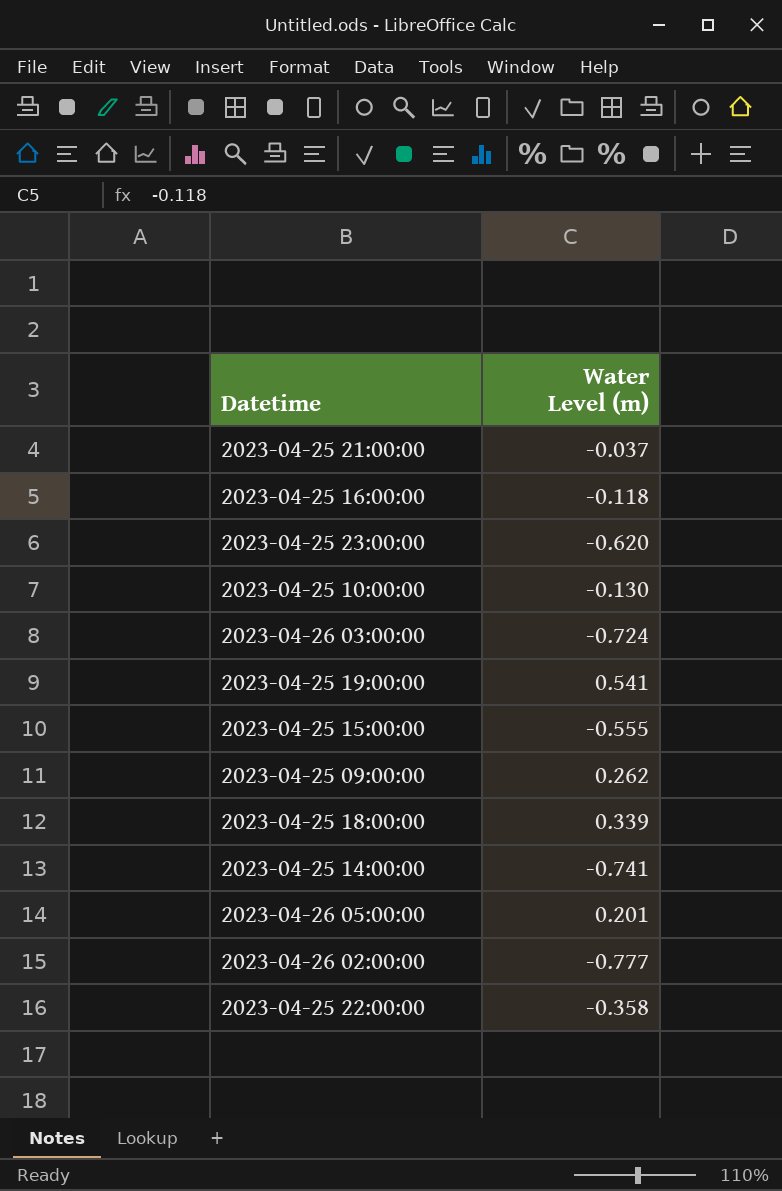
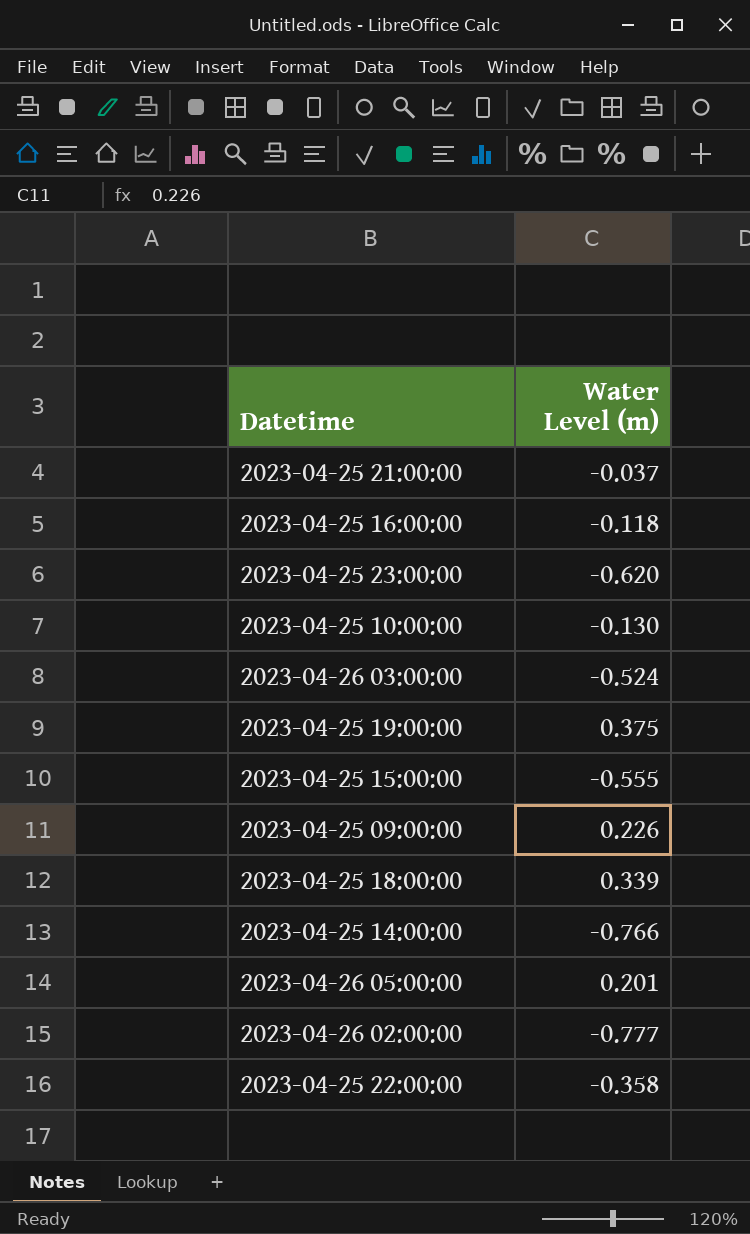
2023-04-26 03:00:00 | Water Level (m): -0.724 -> -0.524
2023-04-25 19:00:00 | Water Level (m): 0.541 -> 0.375
2023-04-25 09:00:00 | Water Level (m): 0.262 -> 0.226
2023-04-25 14:00:00 | Water Level (m): -0.741 -> -0.766

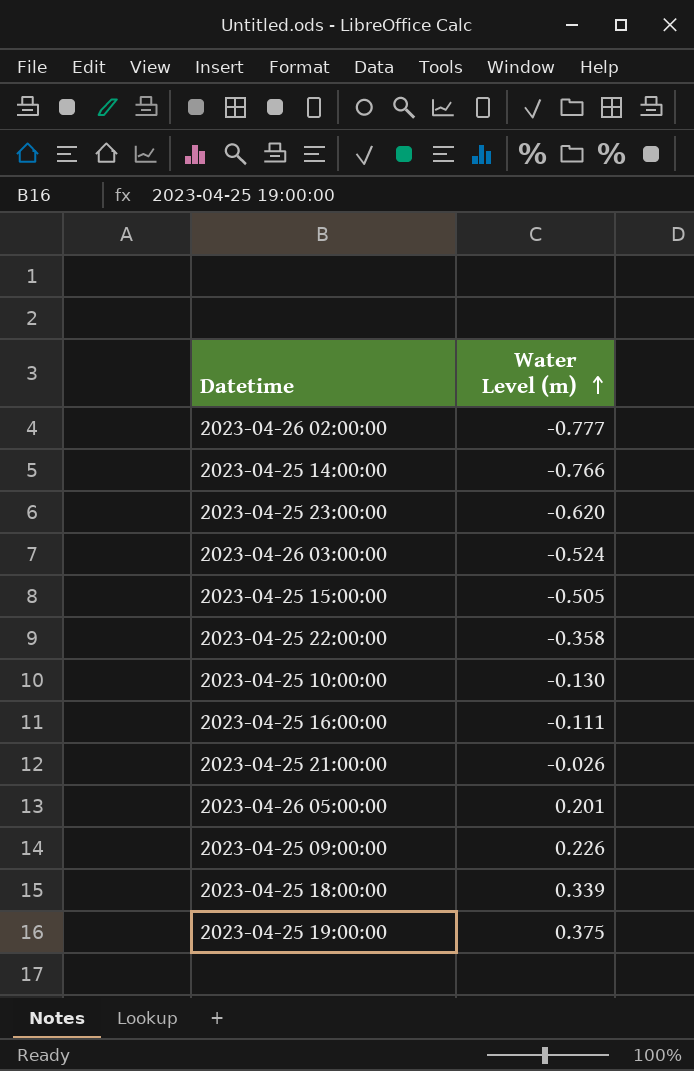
row order: none -> Water Level (m) ascending
2023-04-25 15:00:00 | Water Level (m): -0.555 -> -0.505
2023-04-25 16:00:00 | Water Level (m): -0.118 -> -0.111
2023-04-25 21:00:00 | Water Level (m): -0.037 -> -0.026

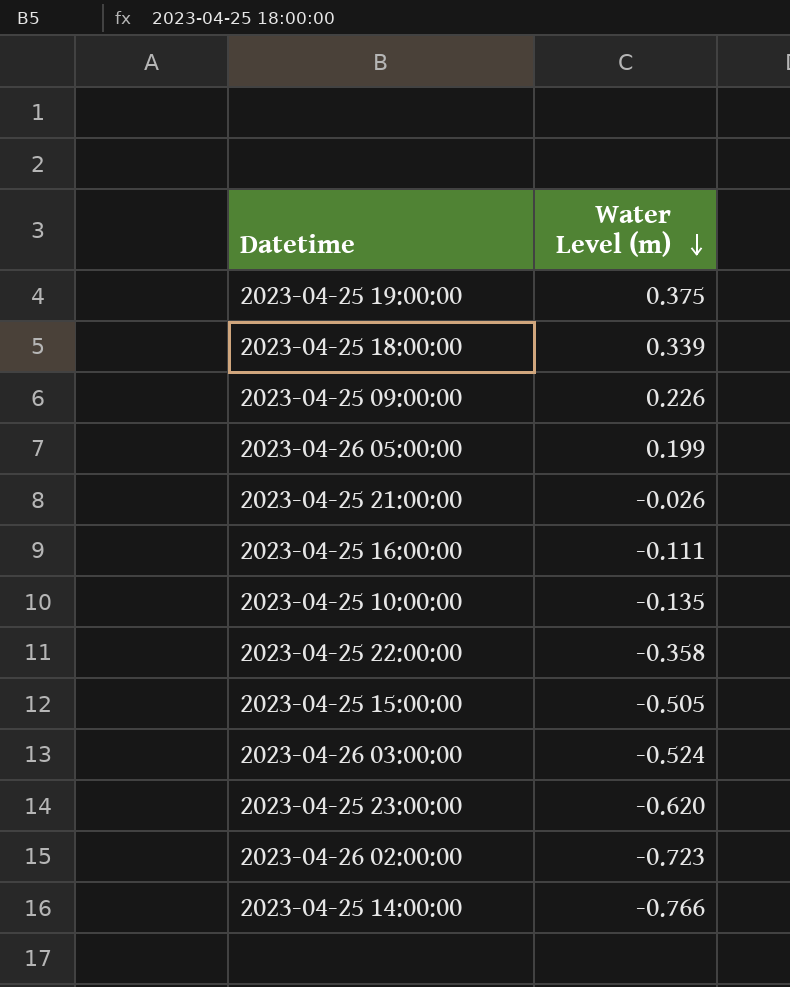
row order: Water Level (m) ascending -> Water Level (m) descending
2023-04-26 05:00:00 | Water Level (m): 0.201 -> 0.199
2023-04-25 10:00:00 | Water Level (m): -0.130 -> -0.135
2023-04-26 02:00:00 | Water Level (m): -0.777 -> -0.723

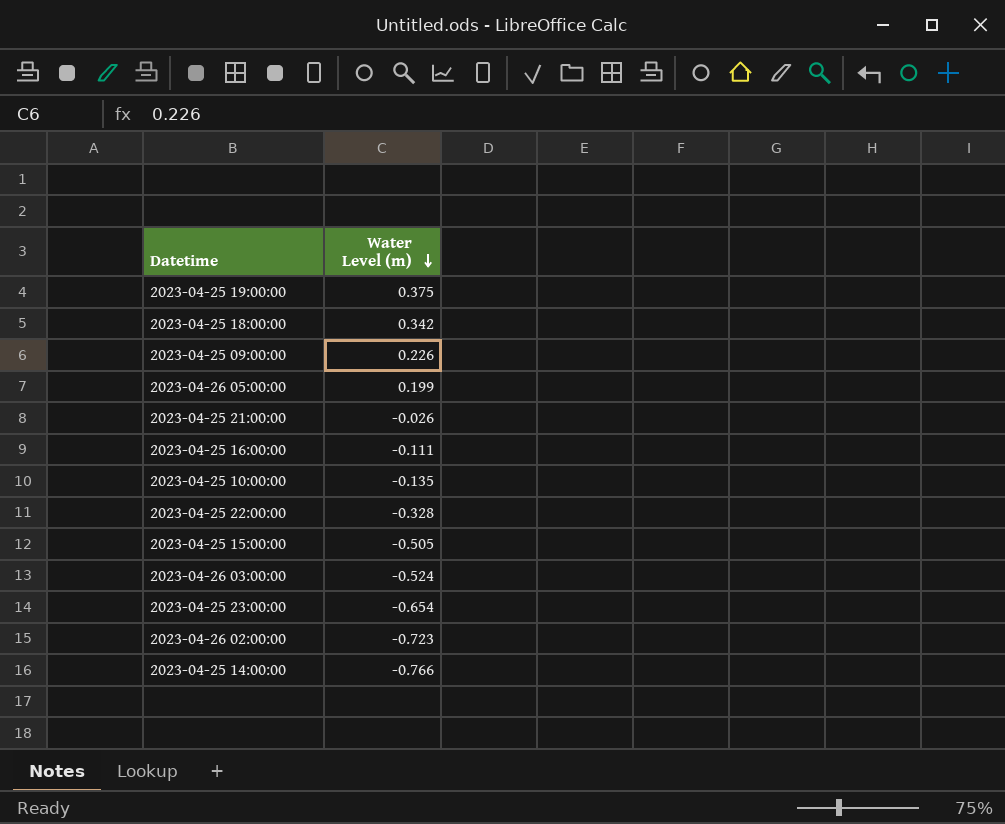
2023-04-25 18:00:00 | Water Level (m): 0.339 -> 0.342
2023-04-25 22:00:00 | Water Level (m): -0.358 -> -0.328
2023-04-25 23:00:00 | Water Level (m): -0.620 -> -0.654

